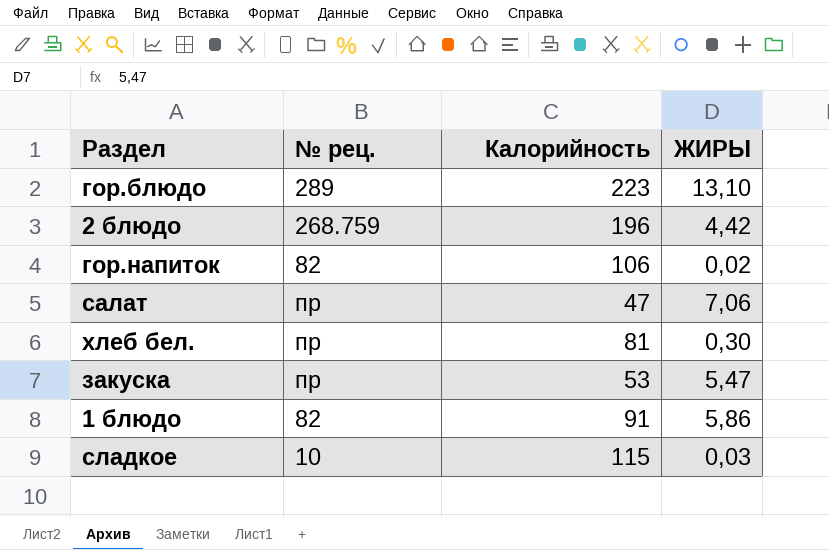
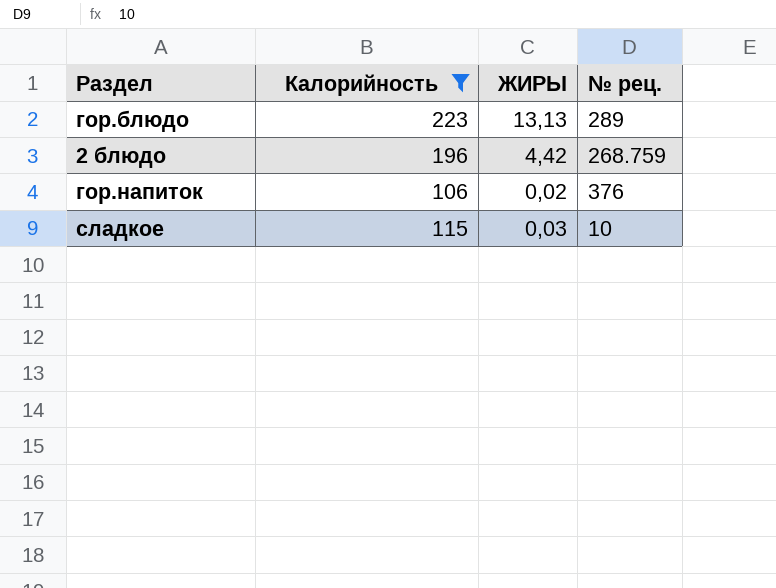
filter: none -> Калорийность >= 106
column № рец. | position: 2 -> 4
гор.блюдо | ЖИРЫ: 13,10 -> 13,13
гор.напиток | № рец.: 82 -> 376

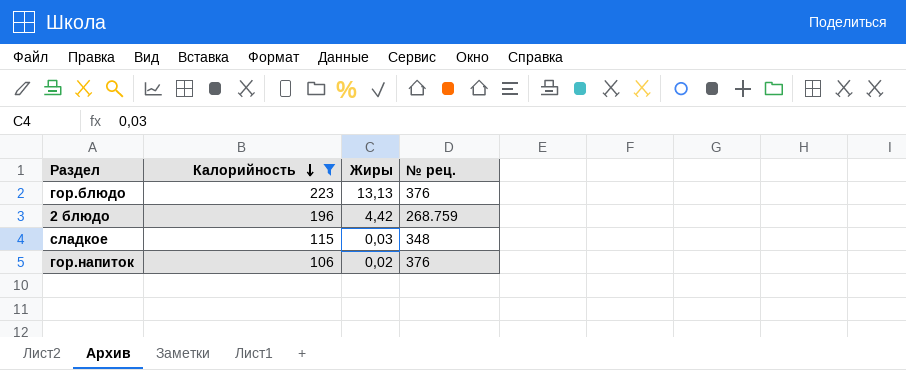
row order: none -> Калорийность descending
column name: ЖИРЫ -> Жиры
гор.блюдо | № рец.: 289 -> 376
сладкое | № рец.: 10 -> 348

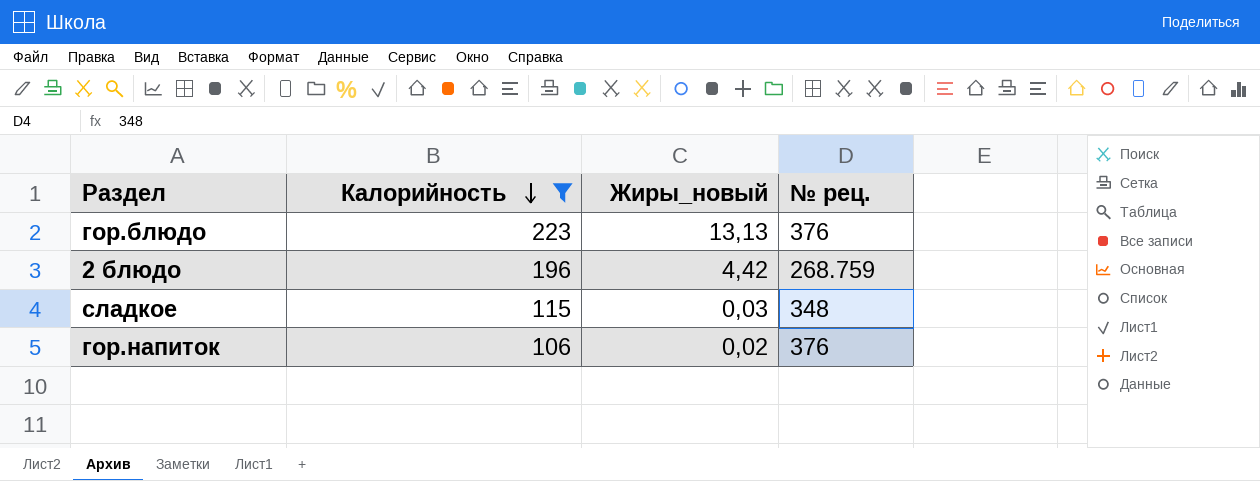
column name: Жиры -> Жиры_новый

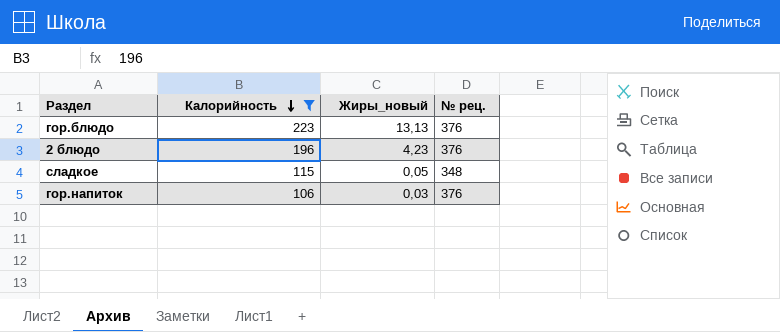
2 блюдо | Жиры_новый: 4,42 -> 4,23
2 блюдо | № рец.: 268.759 -> 376
сладкое | Жиры_новый: 0,03 -> 0,05
гор.напиток | Жиры_новый: 0,02 -> 0,03

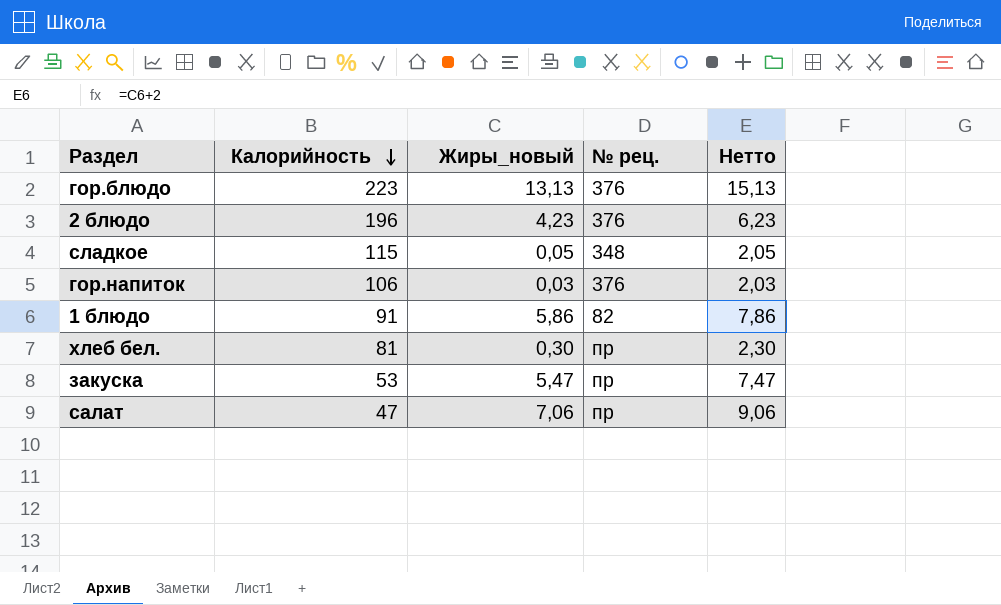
filter: Калорийность >= 106 -> none
column Нетто | formula: none -> [Жиры_новый] + 2

